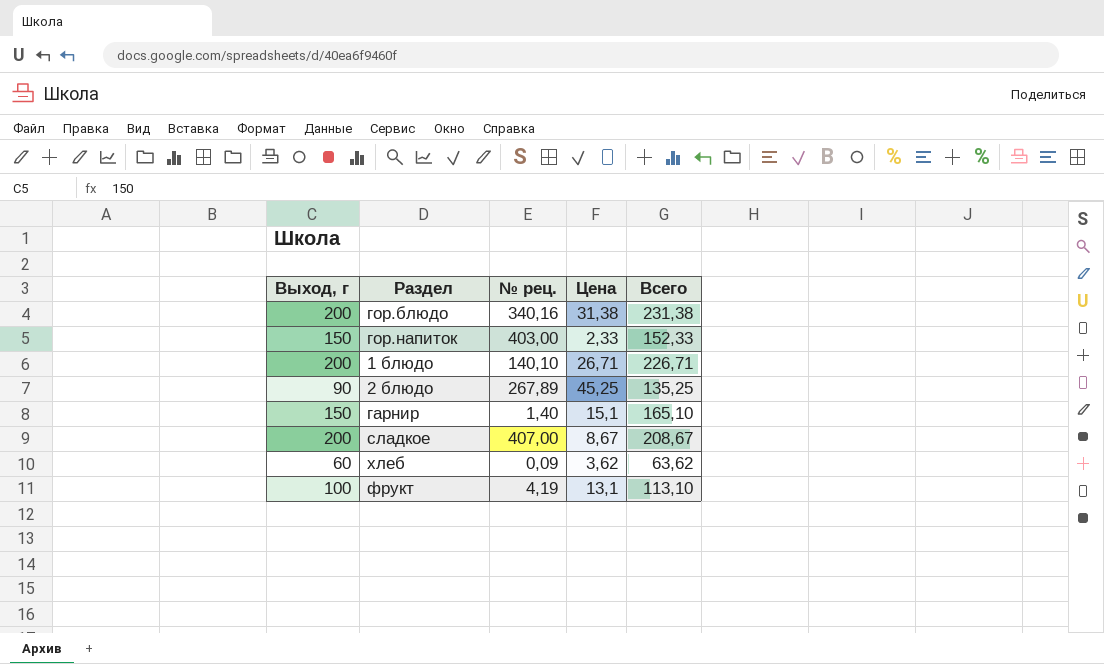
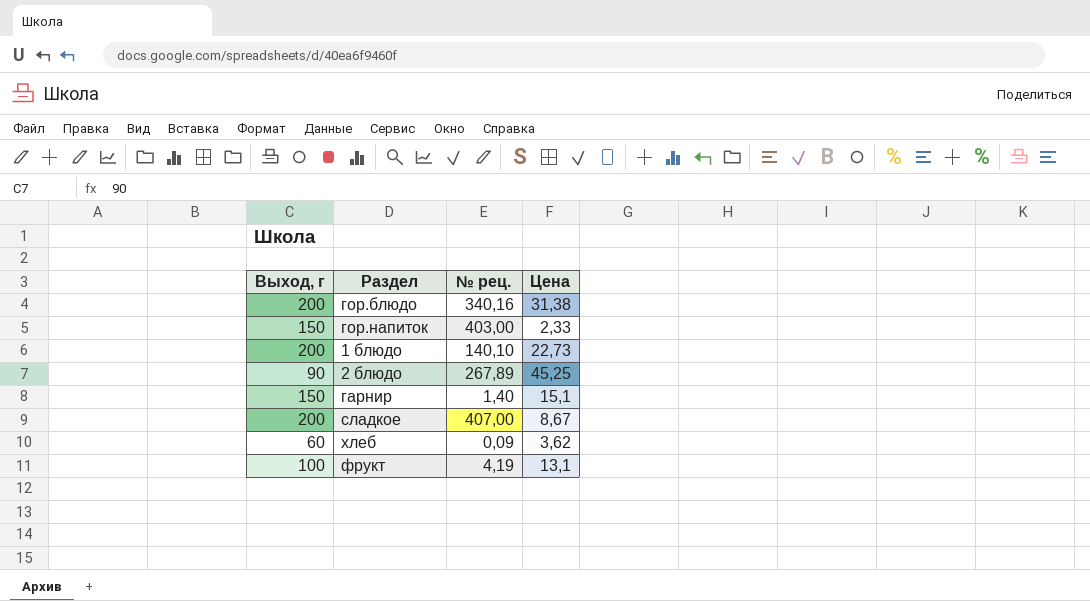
column Всего | formula: [Выход, г] + [Цена] -> none
1 блюдо | Цена: 26,71 -> 22,73

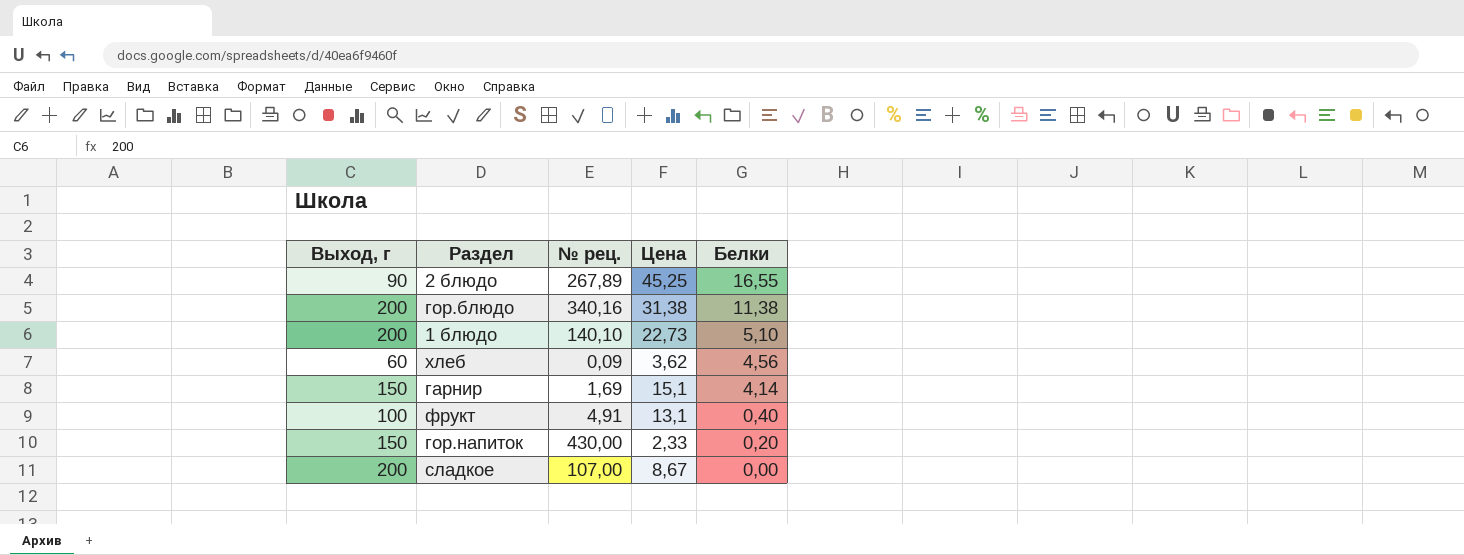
row order: none -> Белки descending
column Белки | position: none -> 5
гарнир | № рец.: 1,40 -> 1,69
фрукт | № рец.: 4,19 -> 4,91
гор.напиток | № рец.: 403,00 -> 430,00
сладкое | № рец.: 407,00 -> 107,00

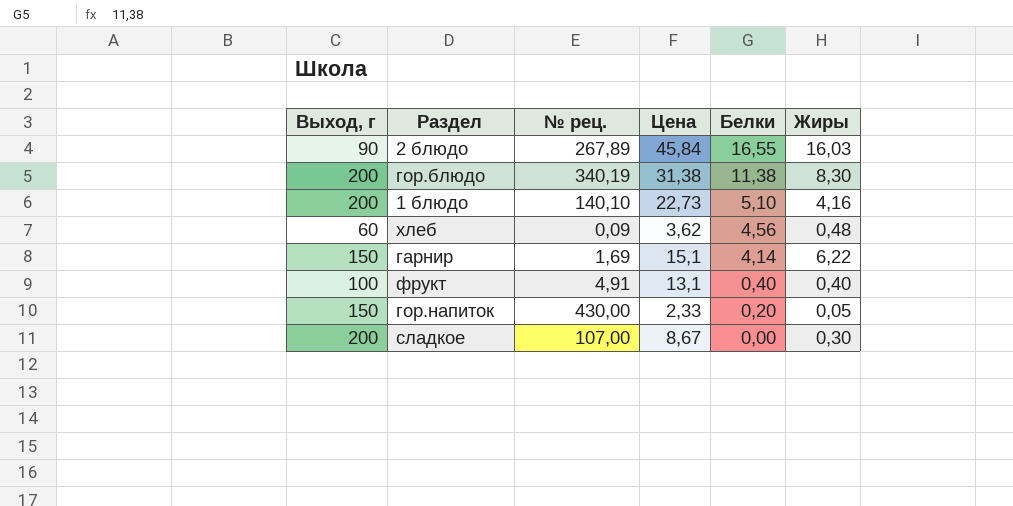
column Жиры | position: none -> 6
2 блюдо | Цена: 45,25 -> 45,84
гор.блюдо | № рец.: 340,16 -> 340,19

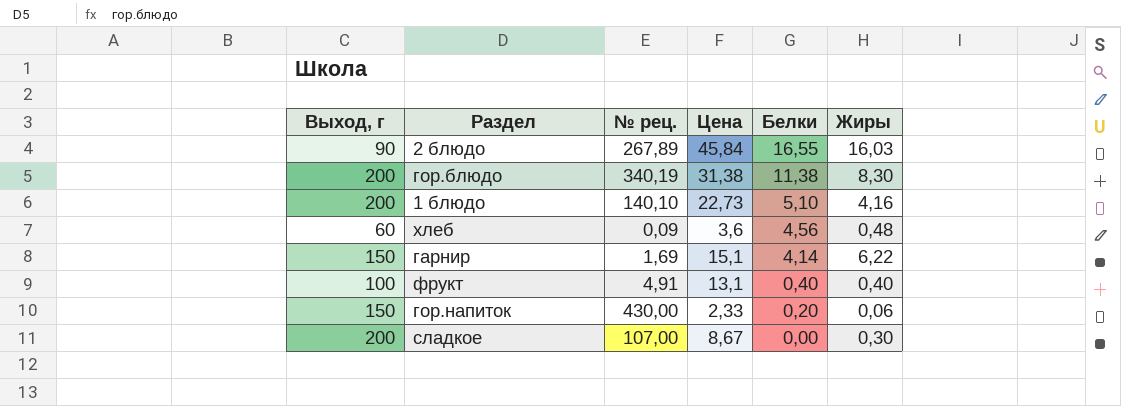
хлеб | Цена: 3,62 -> 3,6
гор.напиток | Жиры: 0,05 -> 0,06

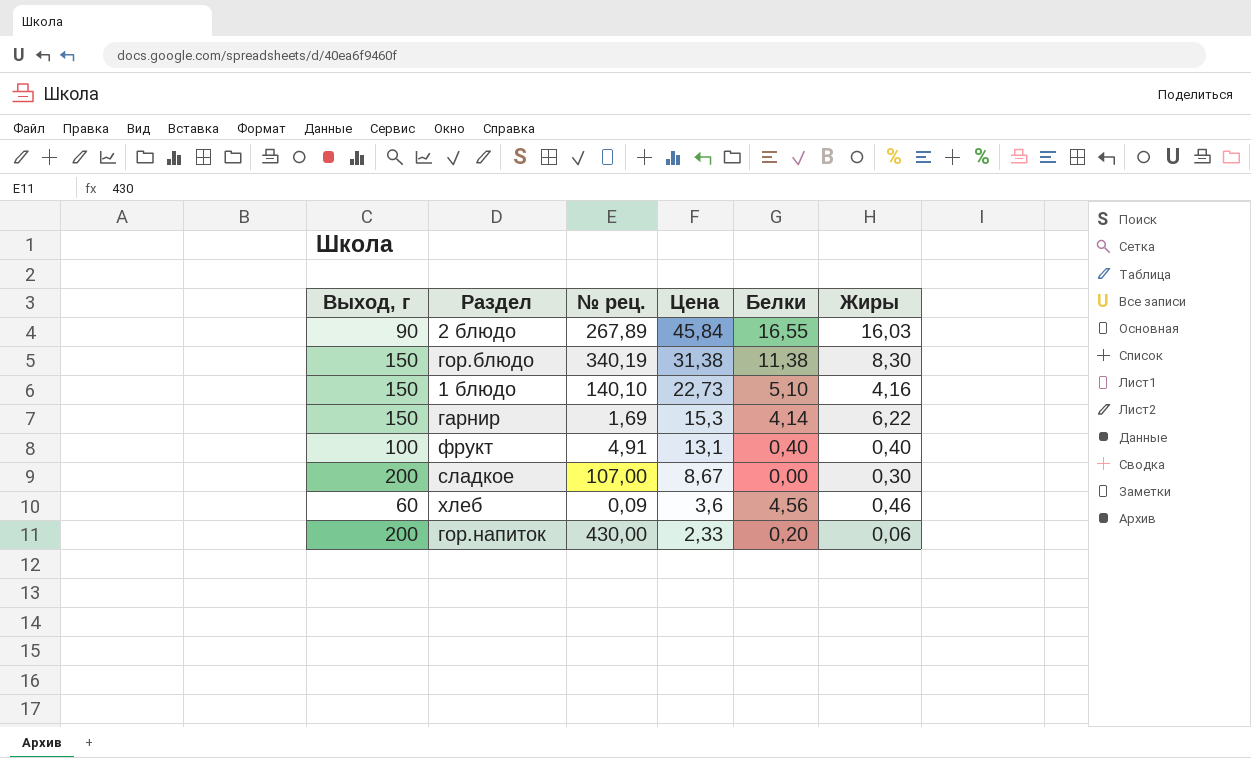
row order: Белки descending -> Цена descending
гор.блюдо | Выход, г: 200 -> 150
1 блюдо | Выход, г: 200 -> 150
гарнир | Цена: 15,1 -> 15,3
хлеб | Жиры: 0,48 -> 0,46
гор.напиток | Выход, г: 150 -> 200

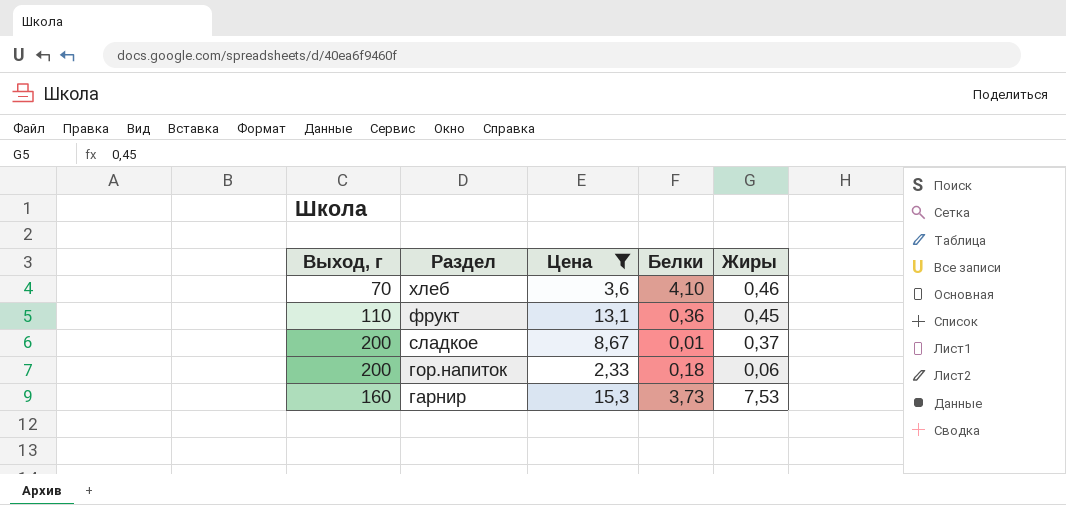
filter: none -> Цена <= 15,3
row order: Цена descending -> Раздел descending
column № рец. | position: 3 -> none
хлеб | Выход, г: 60 -> 70
хлеб | Белки: 4,56 -> 4,10
фрукт | Выход, г: 100 -> 110
фрукт | Белки: 0,40 -> 0,36
фрукт | Жиры: 0,40 -> 0,45
сладкое | Белки: 0,00 -> 0,01
сладкое | Жиры: 0,30 -> 0,37
гор.напиток | Белки: 0,20 -> 0,18
гарнир | Выход, г: 150 -> 160
гарнир | Белки: 4,14 -> 3,73
гарнир | Жиры: 6,22 -> 7,53

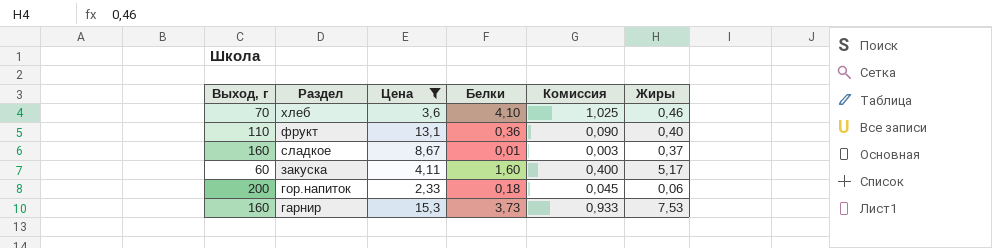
column Комиссия | formula: none -> [Белки] * 0,25
фрукт | Жиры: 0,45 -> 0,40
сладкое | Выход, г: 200 -> 160
row закуска: none -> 60 | 4,11 | 1,60 | 0,400 | 5,17

